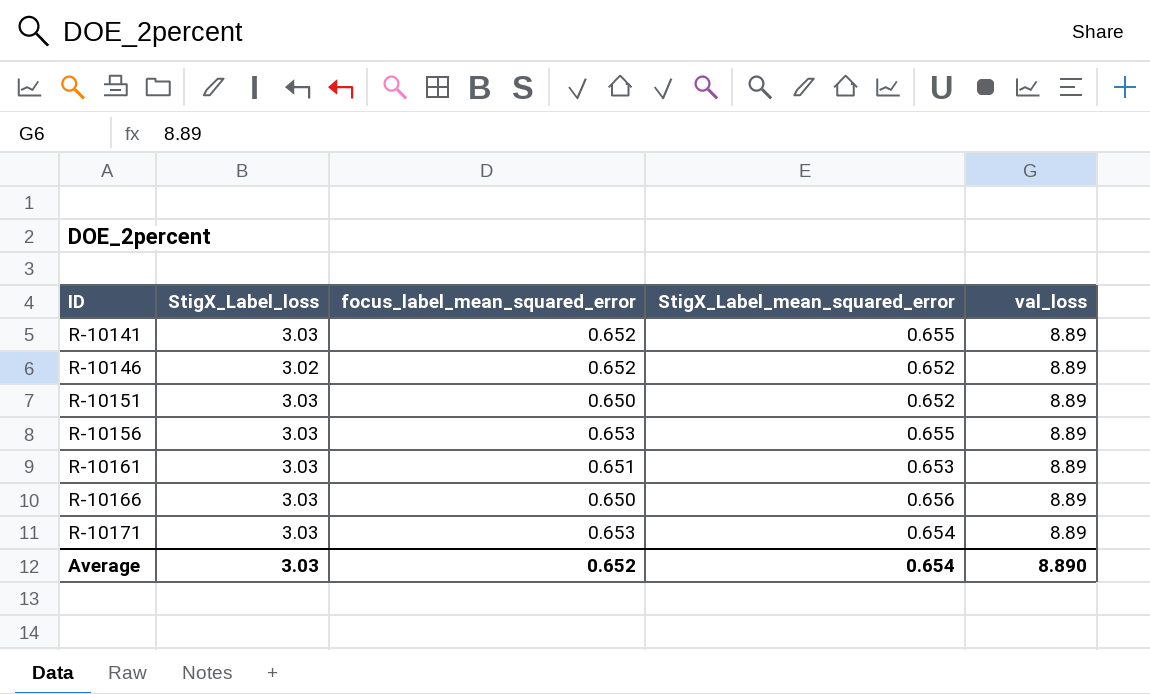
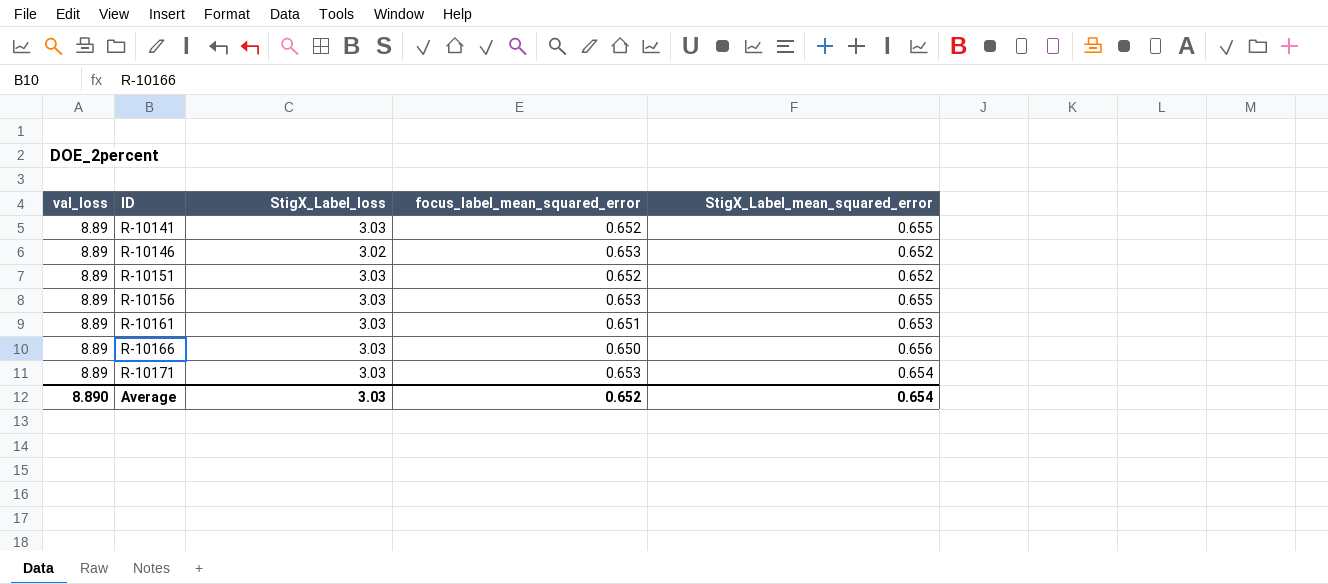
column val_loss | position: 5 -> 1
R-10146 | focus_label_mean_squared_error: 0.652 -> 0.653
R-10151 | focus_label_mean_squared_error: 0.650 -> 0.652

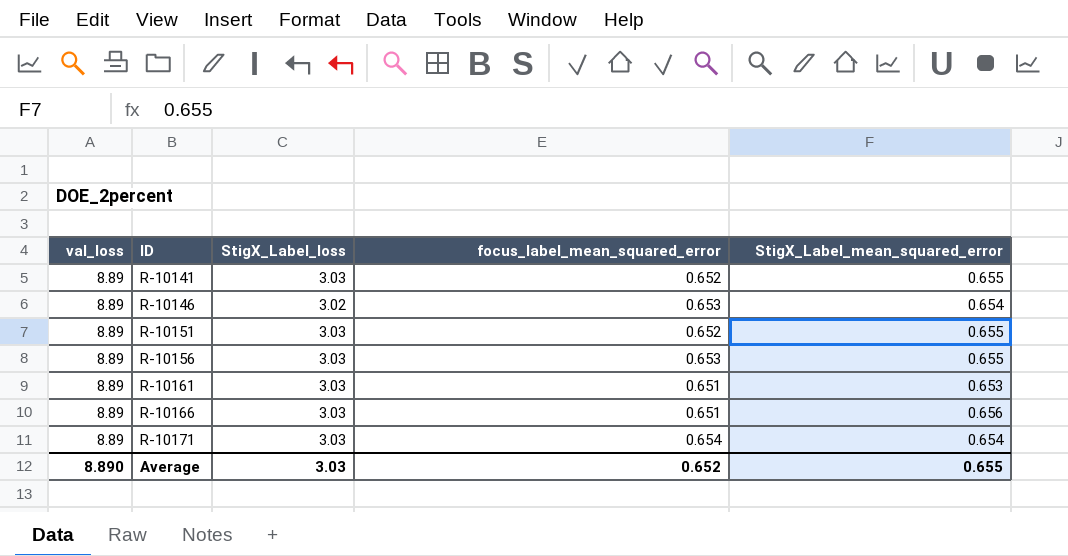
R-10146 | StigX_Label_mean_squared_error: 0.652 -> 0.654
R-10151 | StigX_Label_mean_squared_error: 0.652 -> 0.655
R-10166 | focus_label_mean_squared_error: 0.650 -> 0.651
R-10171 | focus_label_mean_squared_error: 0.653 -> 0.654
Average | StigX_Label_mean_squared_error: 0.654 -> 0.655

